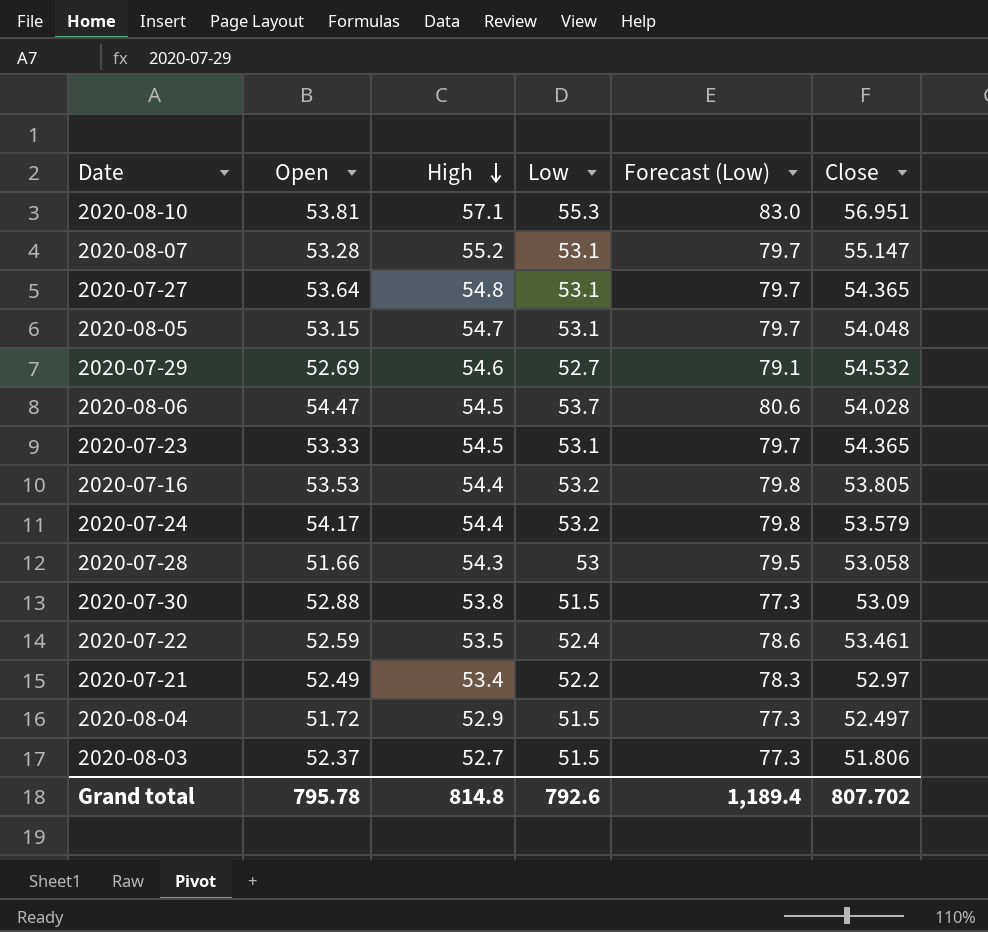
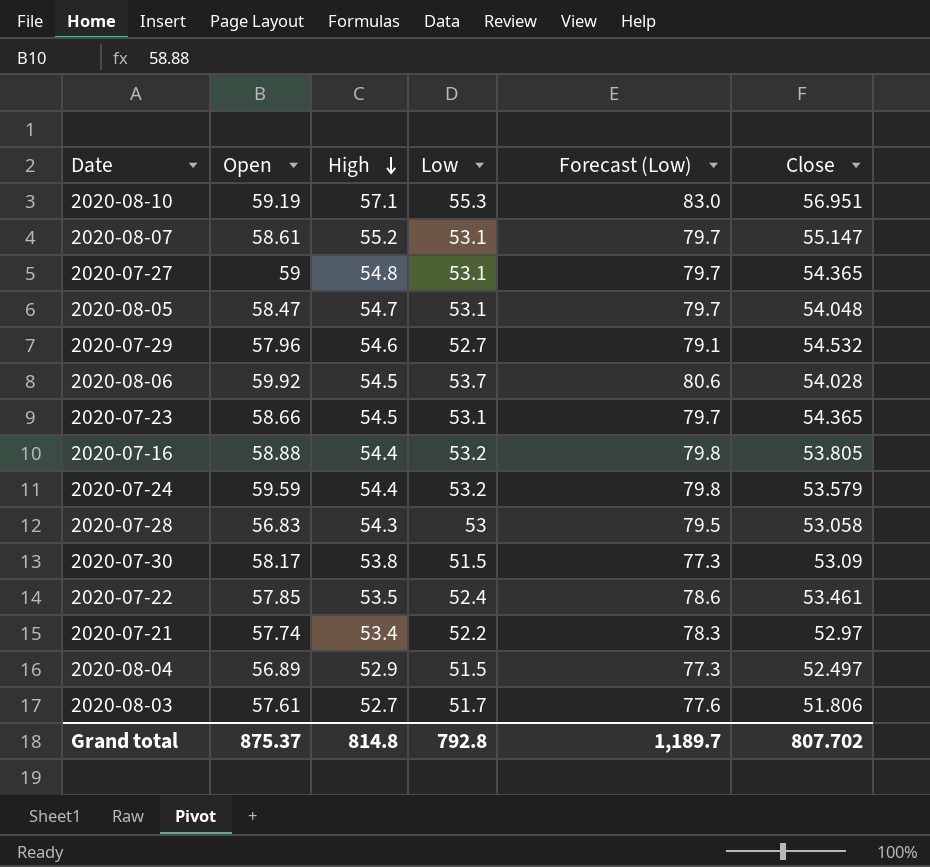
2020-08-10 | Open: 53.81 -> 59.19
2020-08-07 | Open: 53.28 -> 58.61
2020-07-27 | Open: 53.64 -> 59
2020-08-05 | Open: 53.15 -> 58.47
2020-07-29 | Open: 52.69 -> 57.96
2020-08-06 | Open: 54.47 -> 59.92
2020-07-23 | Open: 53.33 -> 58.66
2020-07-16 | Open: 53.53 -> 58.88
2020-07-24 | Open: 54.17 -> 59.59
2020-07-28 | Open: 51.66 -> 56.83
2020-07-30 | Open: 52.88 -> 58.17
2020-07-22 | Open: 52.59 -> 57.85
2020-07-21 | Open: 52.49 -> 57.74
2020-08-04 | Open: 51.72 -> 56.89
2020-08-03 | Open: 52.37 -> 57.61
2020-08-03 | Low: 51.5 -> 51.7
2020-08-03 | Forecast (Low): 77.3 -> 77.6
Grand total | Open: 795.78 -> 875.37
Grand total | Low: 792.6 -> 792.8
Grand total | Forecast (Low): 1,189.4 -> 1,189.7

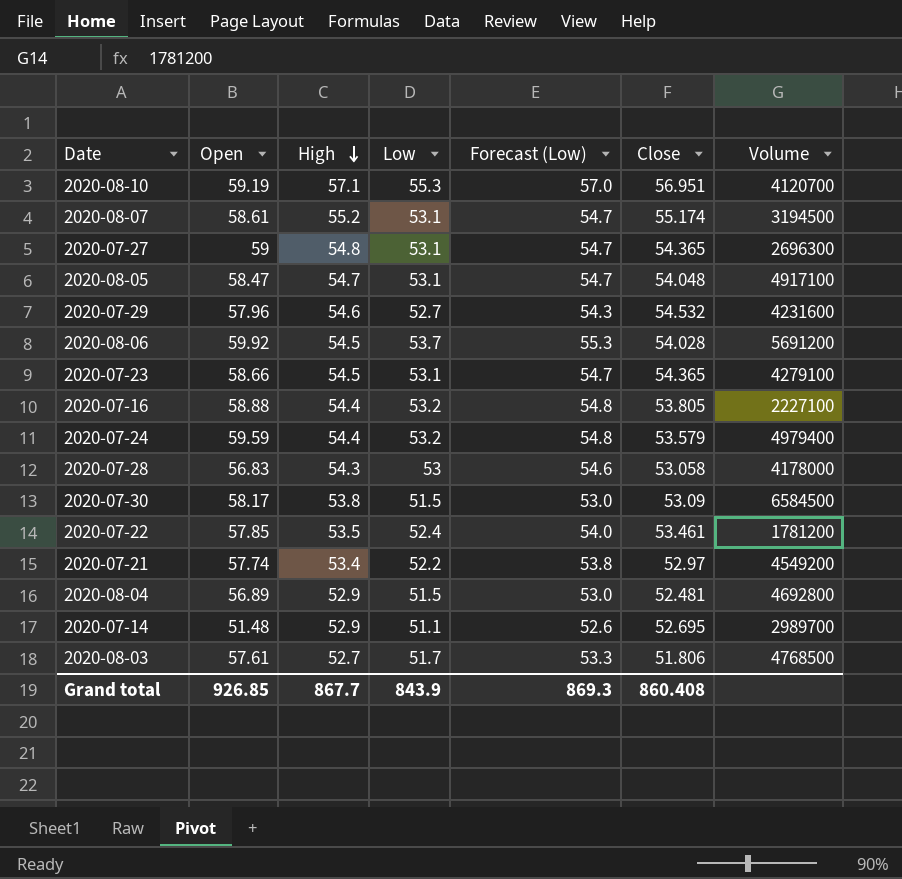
column Forecast (Low) | formula: [Low] * 1.5 -> [Low] * 1.03
column Volume | position: none -> 7
2020-08-07 | Close: 55.147 -> 55.174
2020-08-04 | Close: 52.497 -> 52.481
row 2020-07-14: none -> 51.48 | 52.9 | 51.1 | 52.6 | 52.695 | 2989700
Grand total | Open: 875.37 -> 926.85
Grand total | High: 814.8 -> 867.7
Grand total | Low: 792.8 -> 843.9
Grand total | Forecast (Low): 1,189.7 -> 869.3
Grand total | Close: 807.702 -> 860.408

